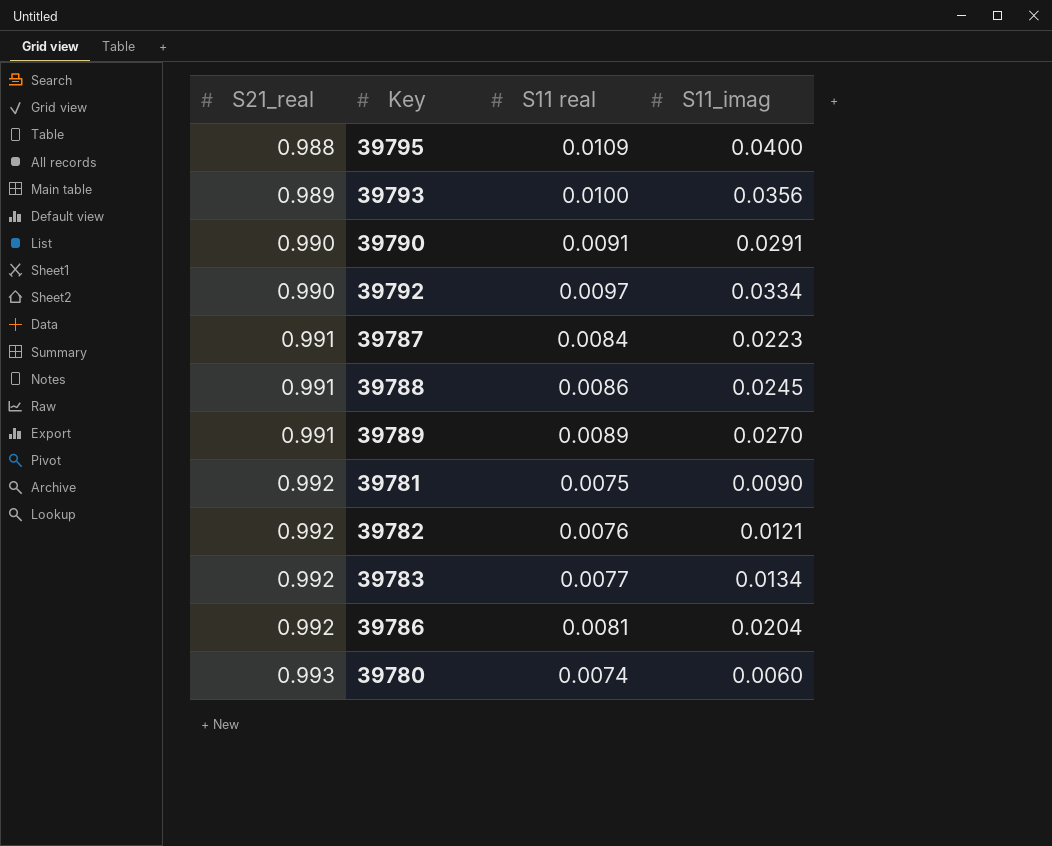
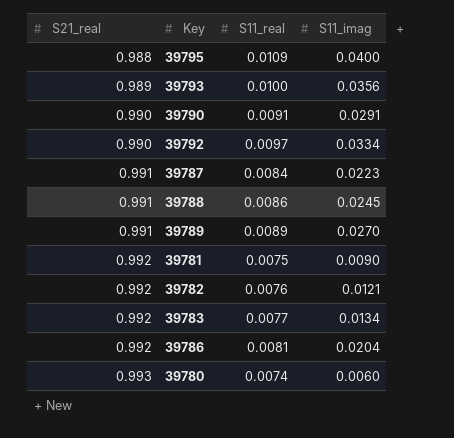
column name: S11 real -> S11_real

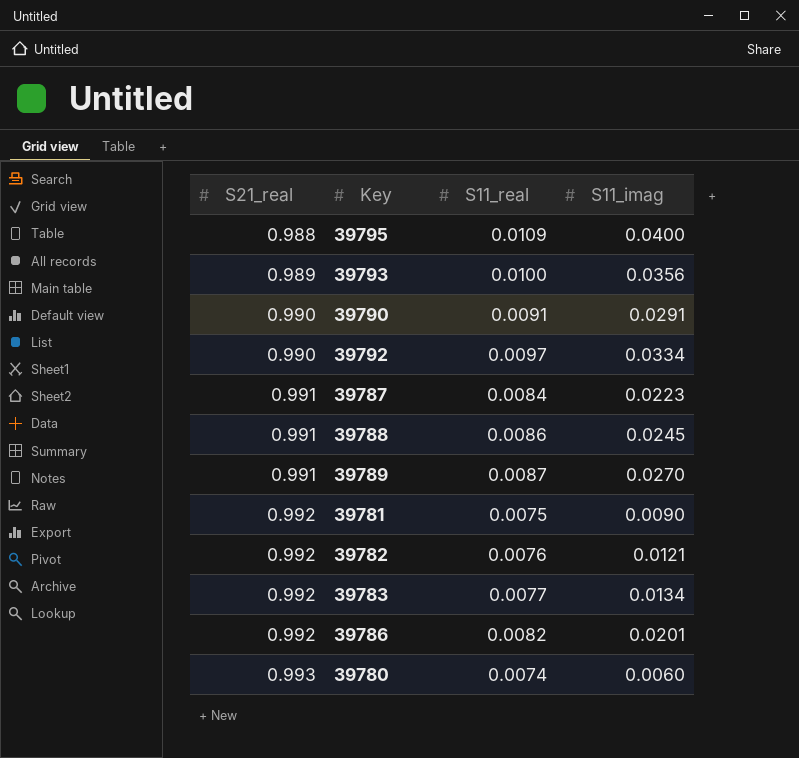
39789 | S11_real: 0.0089 -> 0.0087
39786 | S11_real: 0.0081 -> 0.0082
39786 | S11_imag: 0.0204 -> 0.0201

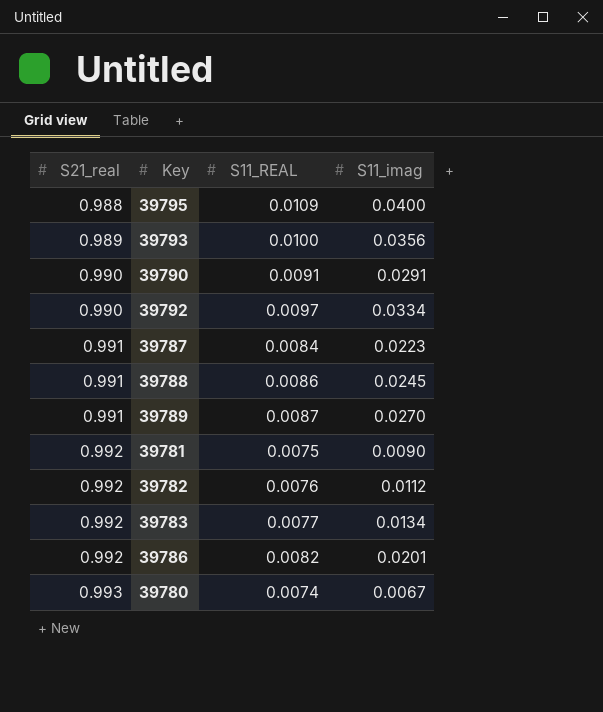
column name: S11_real -> S11_REAL
39782 | S11_imag: 0.0121 -> 0.0112
39780 | S11_imag: 0.0060 -> 0.0067

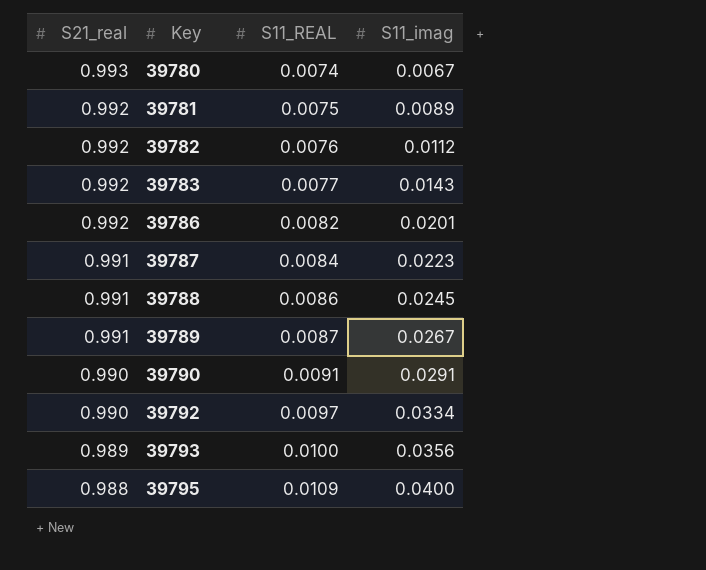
row order: S21_real ascending -> S21_real descending
39781 | S11_imag: 0.0090 -> 0.0089
39783 | S11_imag: 0.0134 -> 0.0143
39789 | S11_imag: 0.0270 -> 0.0267

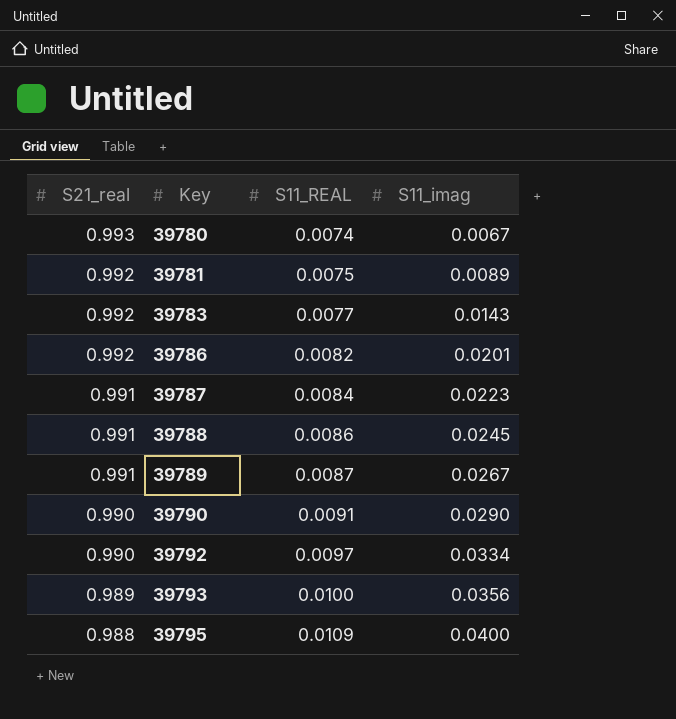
row 39782: 0.992 | 0.0076 | 0.0112 -> none
39790 | S11_imag: 0.0291 -> 0.0290

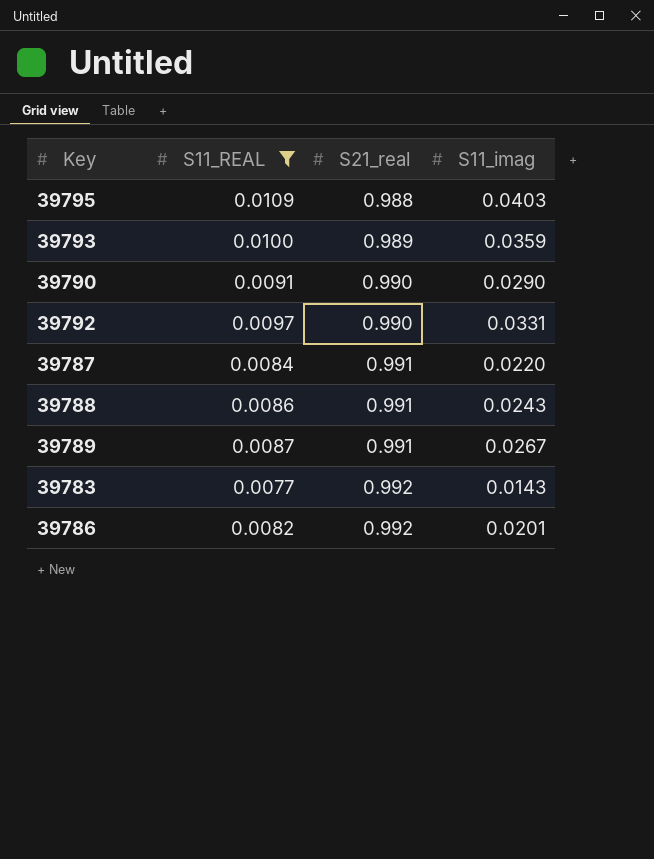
filter: none -> S11_REAL >= 0.0077
row order: S21_real descending -> S21_real ascending
column S21_real | position: 1 -> 3
39795 | S11_imag: 0.0400 -> 0.0403
39793 | S11_imag: 0.0356 -> 0.0359
39792 | S11_imag: 0.0334 -> 0.0331
39787 | S11_imag: 0.0223 -> 0.0220
39788 | S11_imag: 0.0245 -> 0.0243

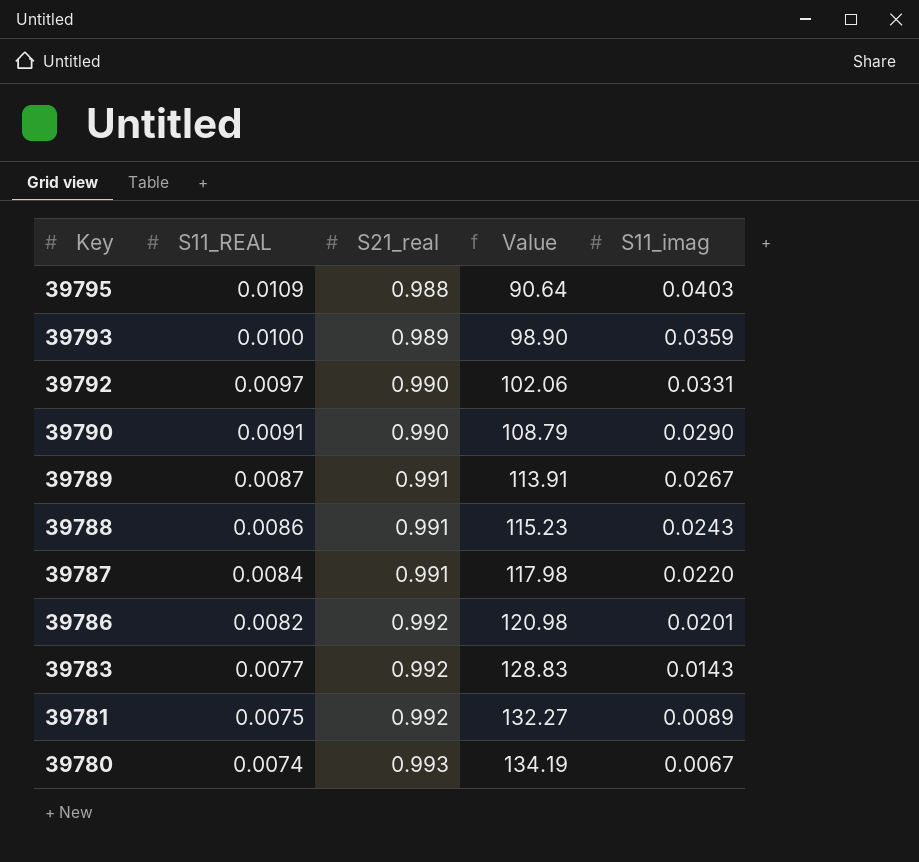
filter: S11_REAL >= 0.0077 -> none
row order: S21_real ascending -> Key descending
column Value | formula: none -> [S21_real] / [S11_REAL]

